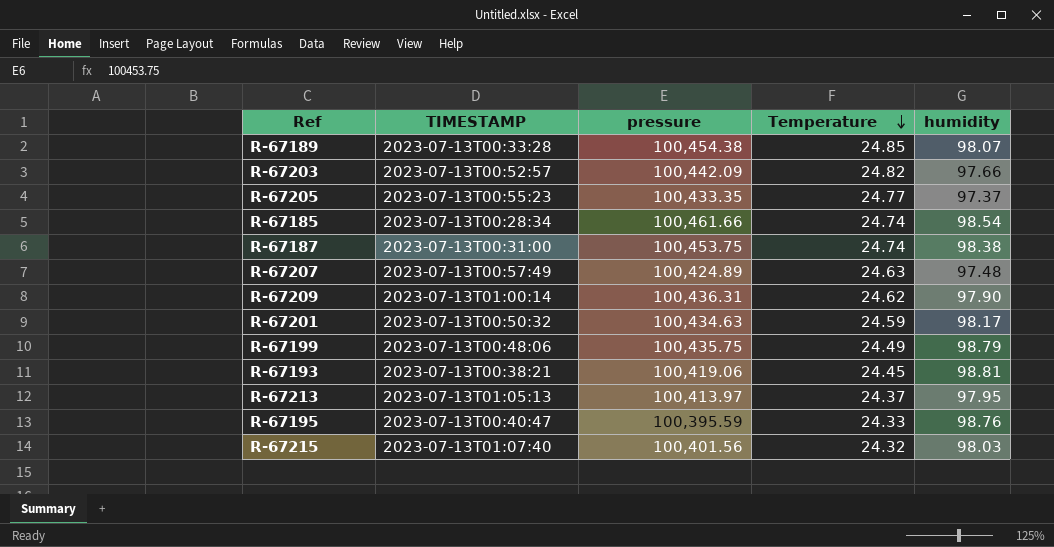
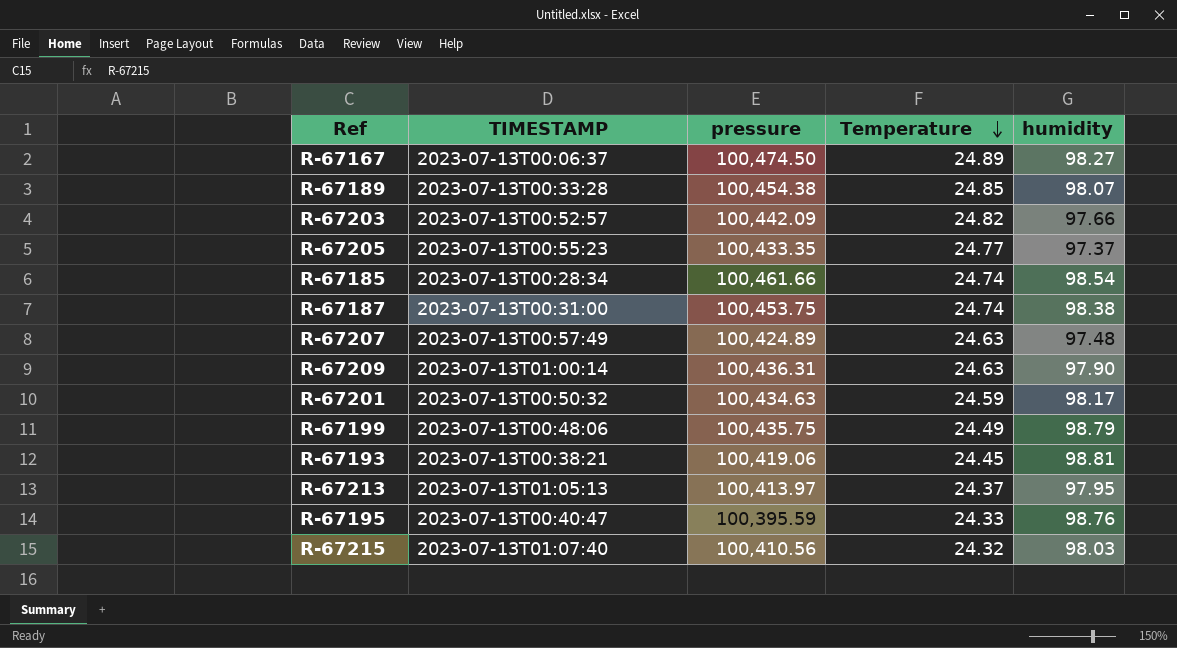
row R-67167: none -> 2023-07-13T00:06:37 | 100,474.50 | 24.89 | 98.27
R-67209 | Temperature: 24.62 -> 24.63
R-67215 | pressure: 100,401.56 -> 100,410.56

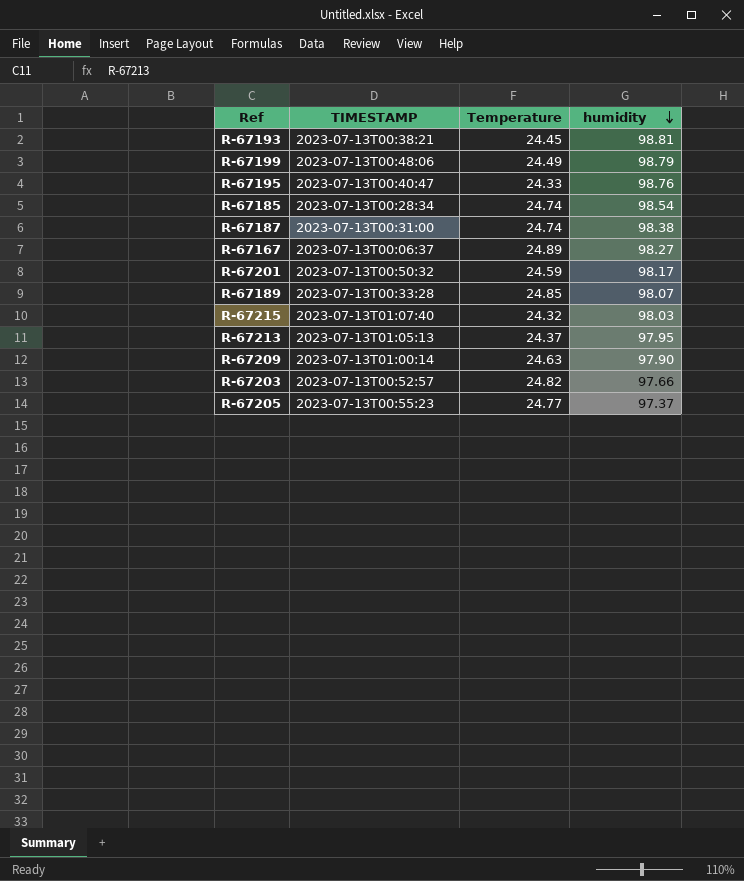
row order: Temperature descending -> humidity descending
column pressure | position: 3 -> none
row R-67207: 2023-07-13T00:57:49 | 100,424.89 | 24.63 | 97.48 -> none

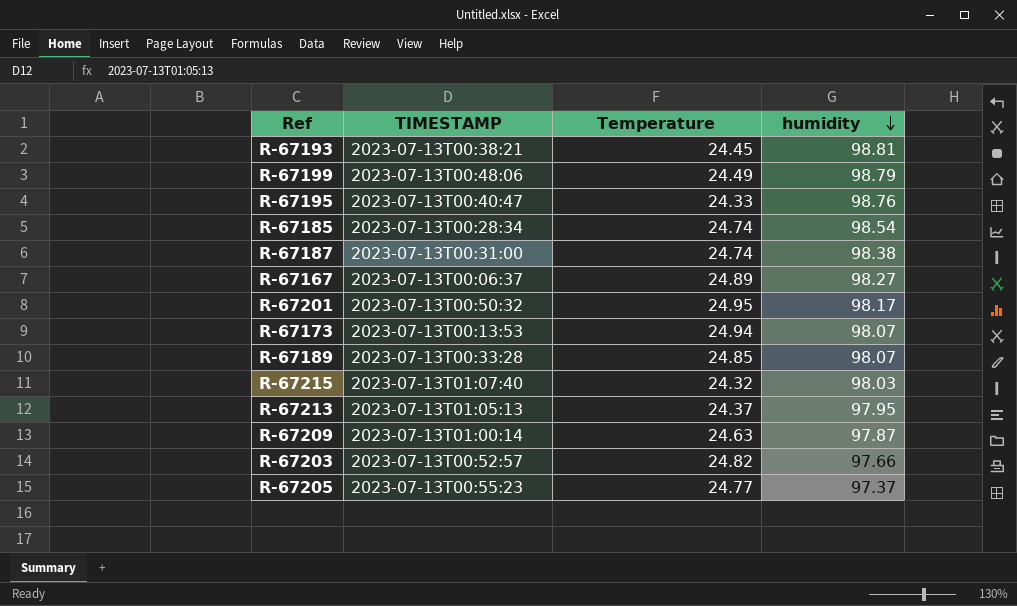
R-67201 | Temperature: 24.59 -> 24.95
row R-67173: none -> 2023-07-13T00:13:53 | 24.94 | 98.07
R-67209 | humidity: 97.90 -> 97.87

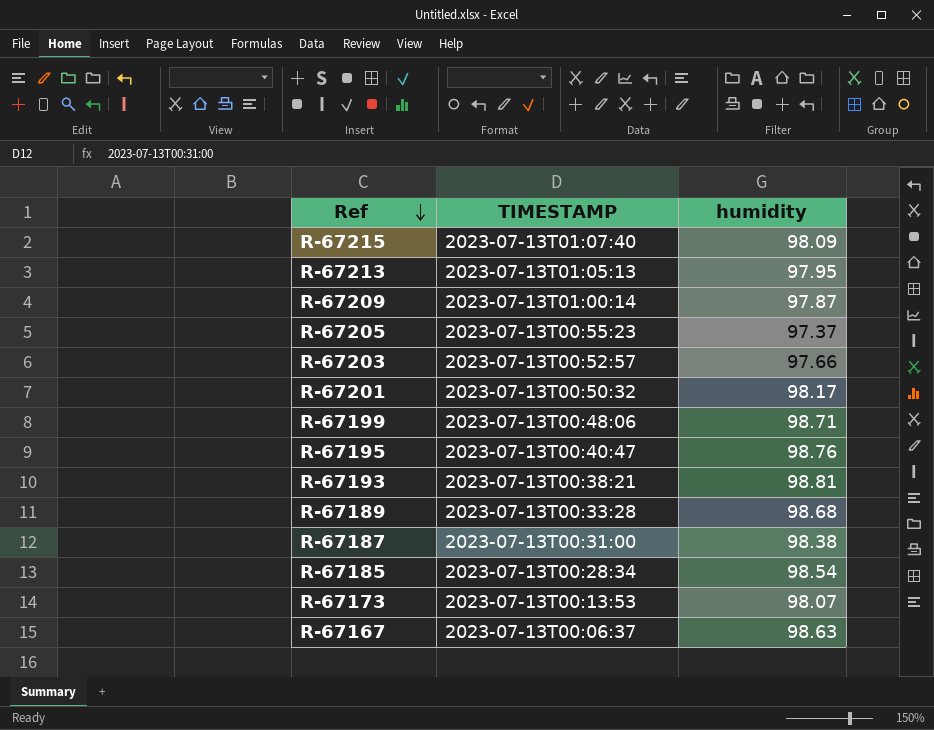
row order: humidity descending -> Ref descending
column Temperature | position: 3 -> none
R-67215 | humidity: 98.03 -> 98.09
R-67199 | humidity: 98.79 -> 98.71
R-67189 | humidity: 98.07 -> 98.68
R-67167 | humidity: 98.27 -> 98.63

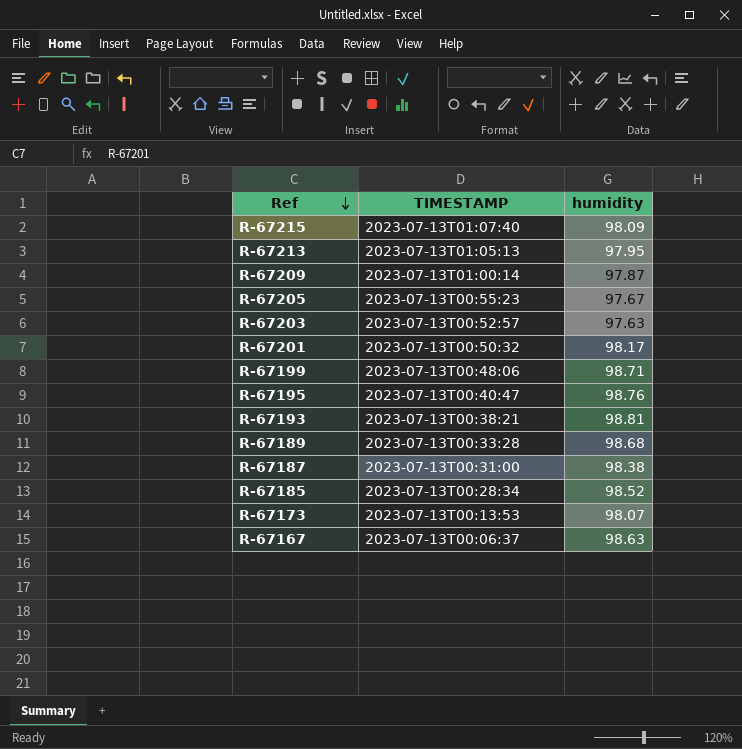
R-67205 | humidity: 97.37 -> 97.67
R-67203 | humidity: 97.66 -> 97.63
R-67185 | humidity: 98.54 -> 98.52

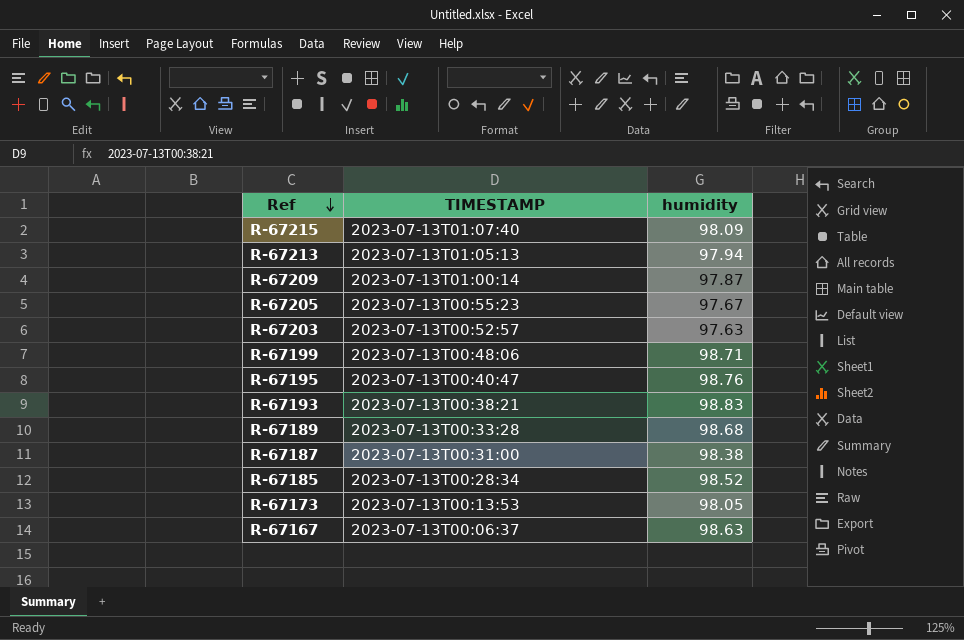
row R-67201: 2023-07-13T00:50:32 | 98.17 -> none
R-67213 | humidity: 97.95 -> 97.94
R-67193 | humidity: 98.81 -> 98.83
R-67173 | humidity: 98.07 -> 98.05

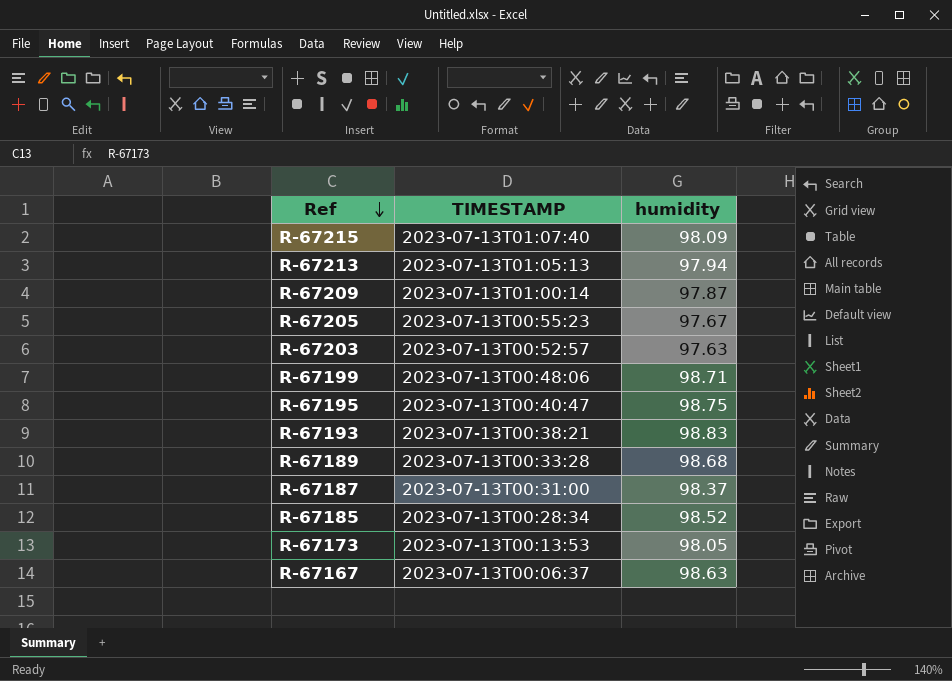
R-67195 | humidity: 98.76 -> 98.75
R-67187 | humidity: 98.38 -> 98.37

